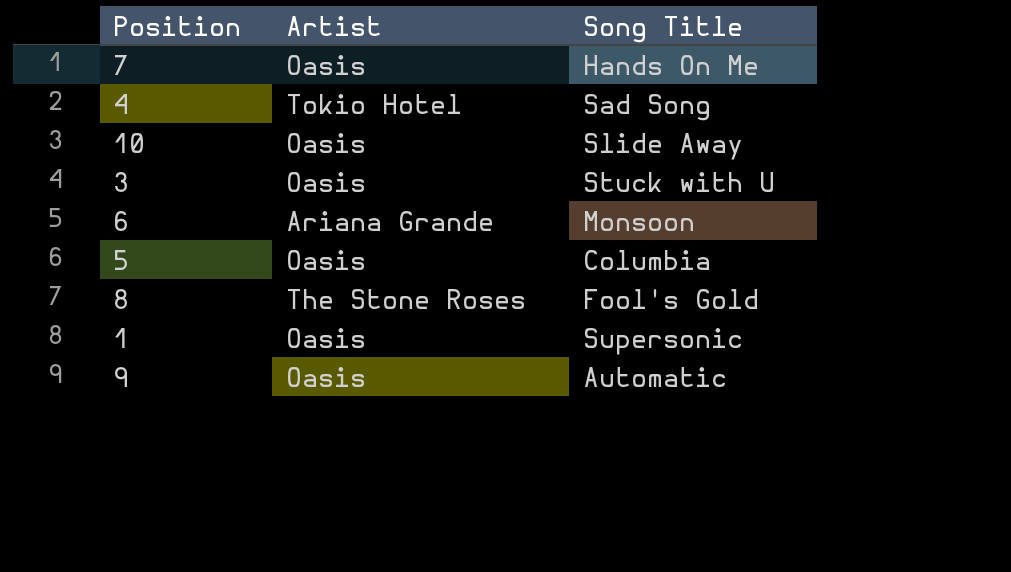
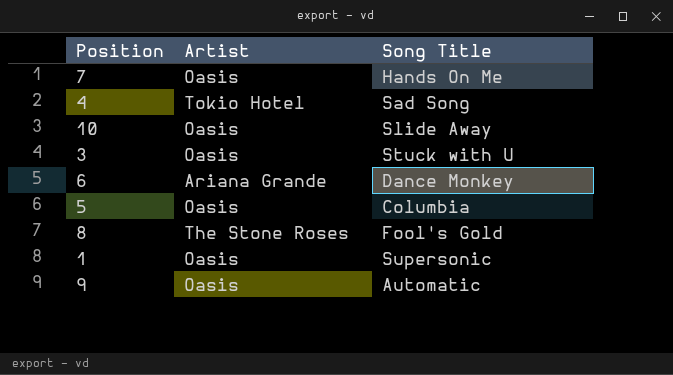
6 | Song Title: Monsoon -> Dance Monkey

